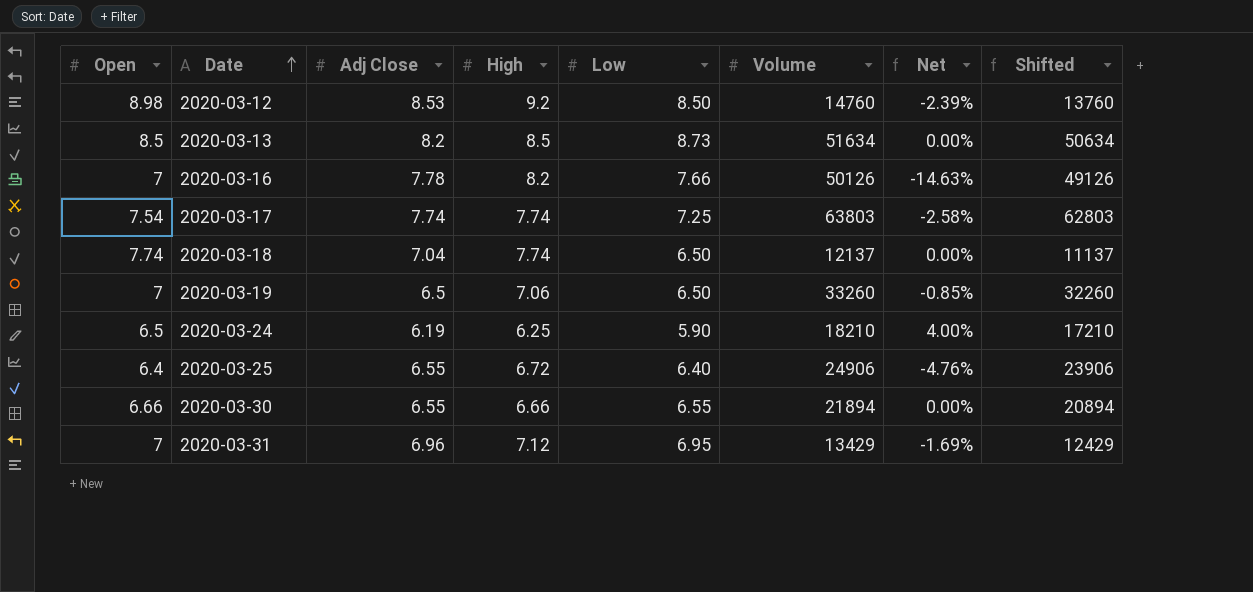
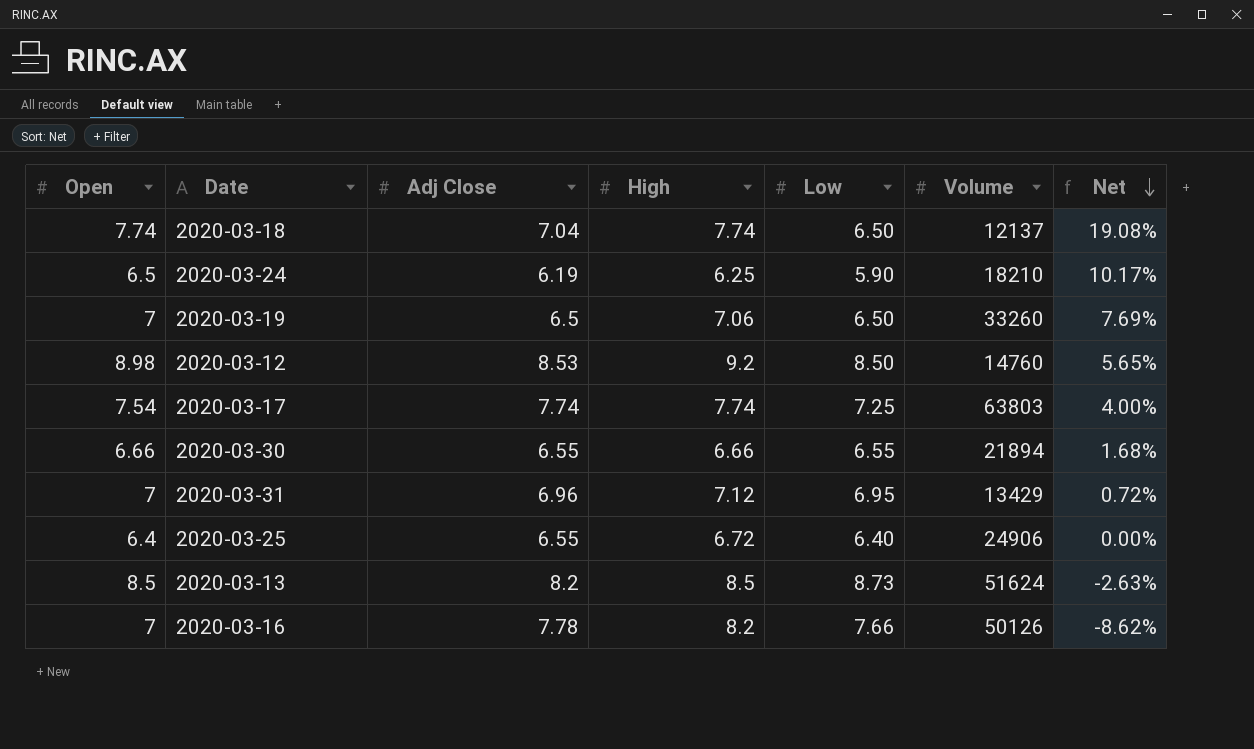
row order: Date ascending -> Net descending
column Shifted | formula: [Volume] - 1000 -> none
column Net | formula: ([Open] - [High]) / [High] -> ([Open] - [Low]) / [Low]
2020-03-13 | Volume: 51634 -> 51624

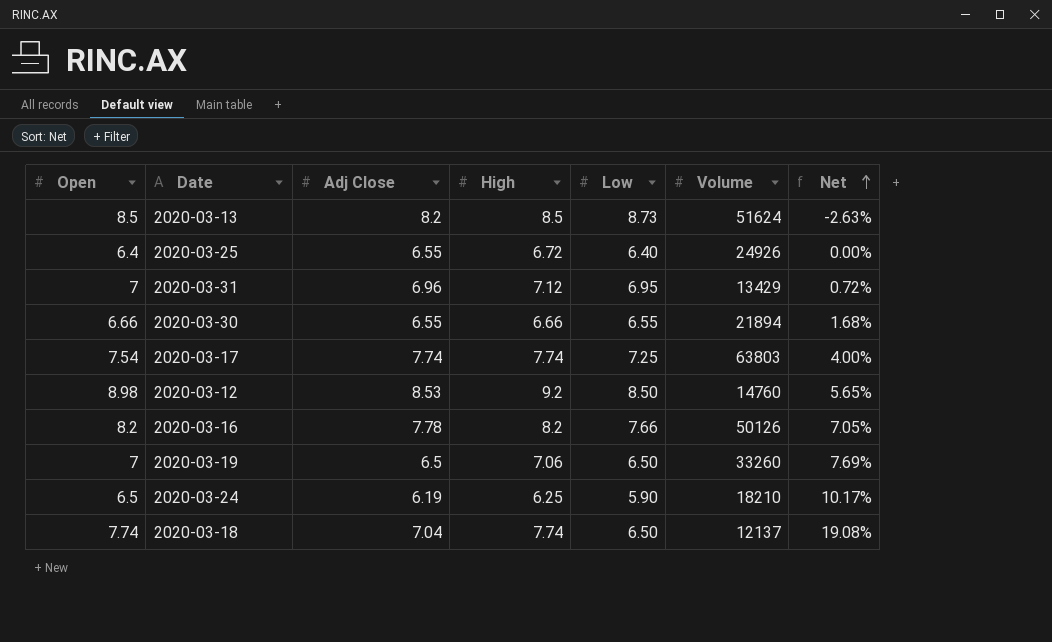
row order: Net descending -> Net ascending
2020-03-25 | Volume: 24906 -> 24926
2020-03-16 | Open: 7 -> 8.2
2020-03-16 | Net: -8.62% -> 7.05%

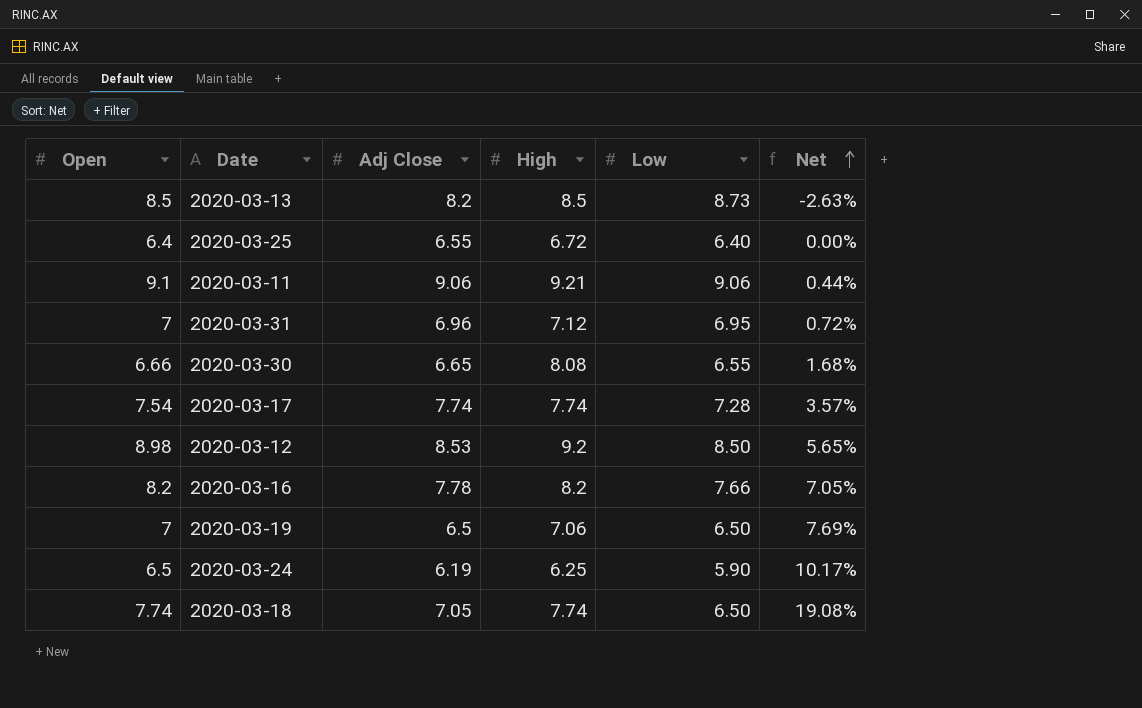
column Volume | position: 6 -> none
row 2020-03-11: none -> 9.1 | 9.06 | 9.21 | 9.06 | 0.44%
2020-03-30 | Adj Close: 6.55 -> 6.65
2020-03-30 | High: 6.66 -> 8.08
2020-03-17 | Low: 7.25 -> 7.28
2020-03-17 | Net: 4.00% -> 3.57%
2020-03-18 | Adj Close: 7.04 -> 7.05

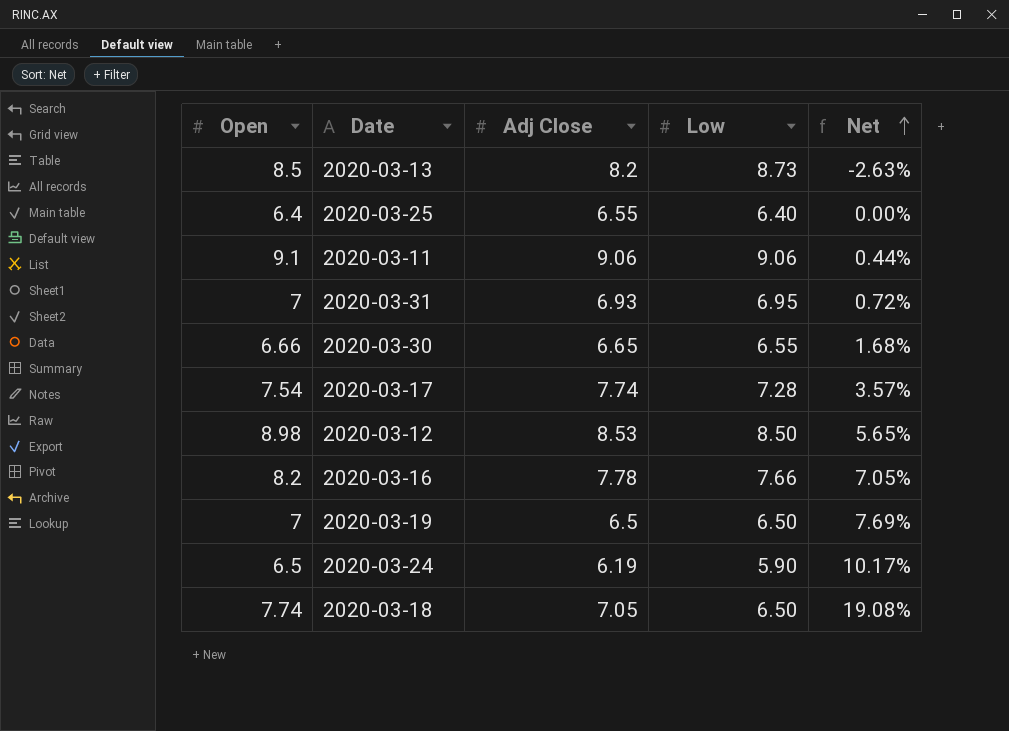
column High | position: 4 -> none
2020-03-31 | Adj Close: 6.96 -> 6.93

